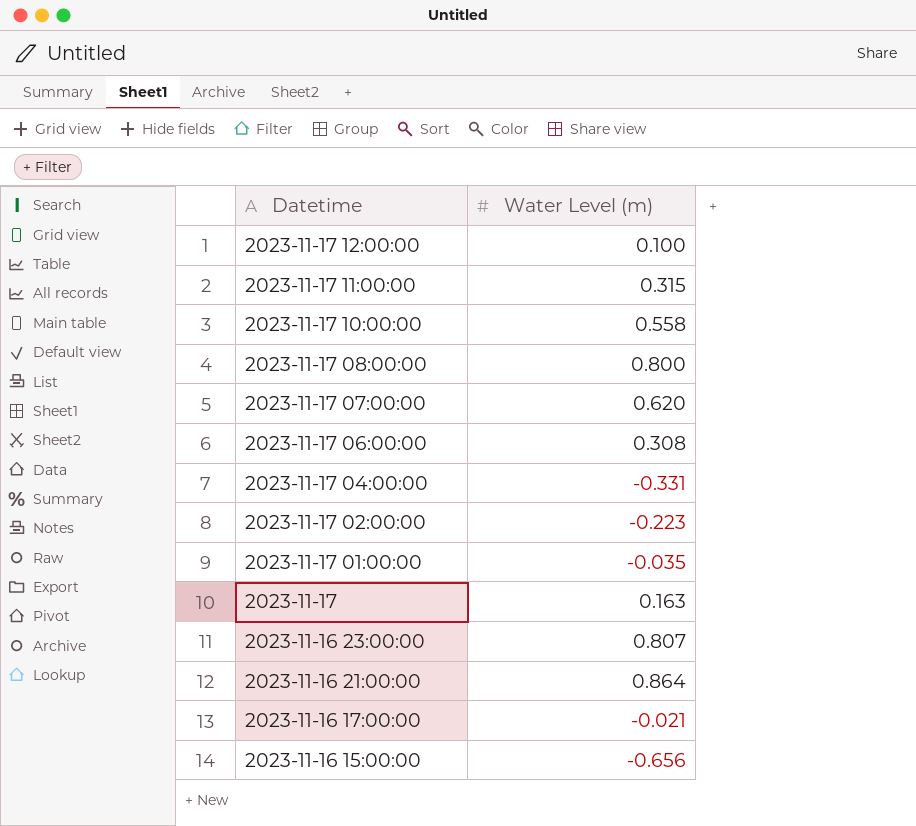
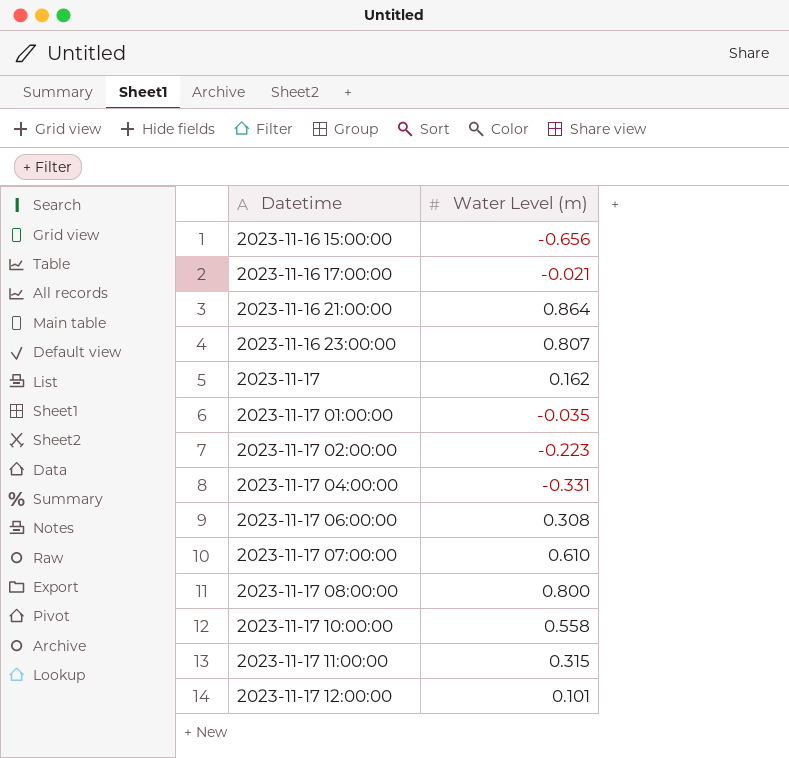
row order: Datetime descending -> Datetime ascending
2023-11-17 | Water Level (m): 0.163 -> 0.162
2023-11-17 07:00:00 | Water Level (m): 0.620 -> 0.610
2023-11-17 12:00:00 | Water Level (m): 0.100 -> 0.101

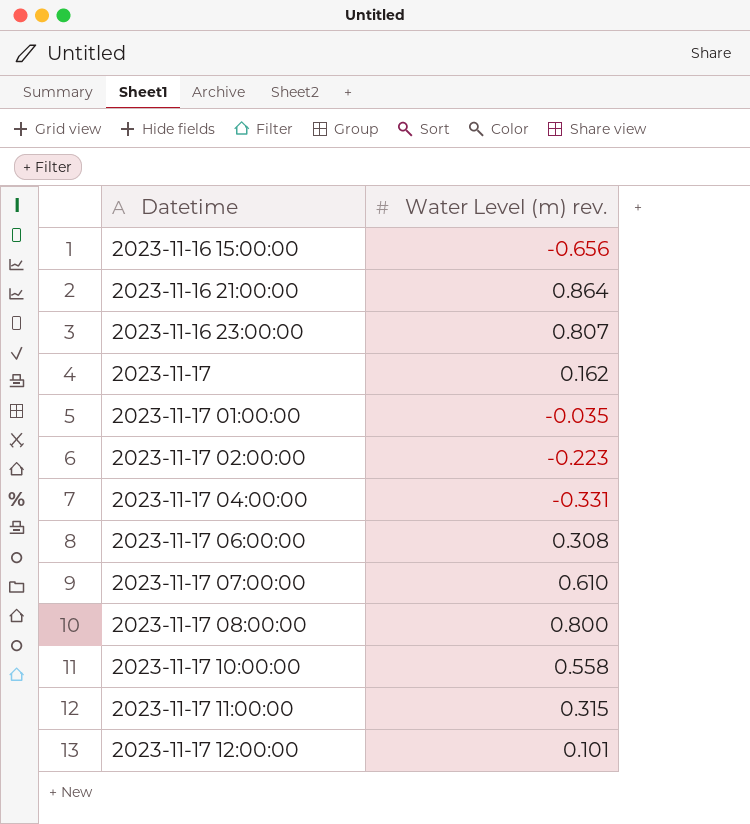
column name: Water Level (m) -> Water Level (m) rev.
row 2023-11-16 17:00:00: -0.021 -> none

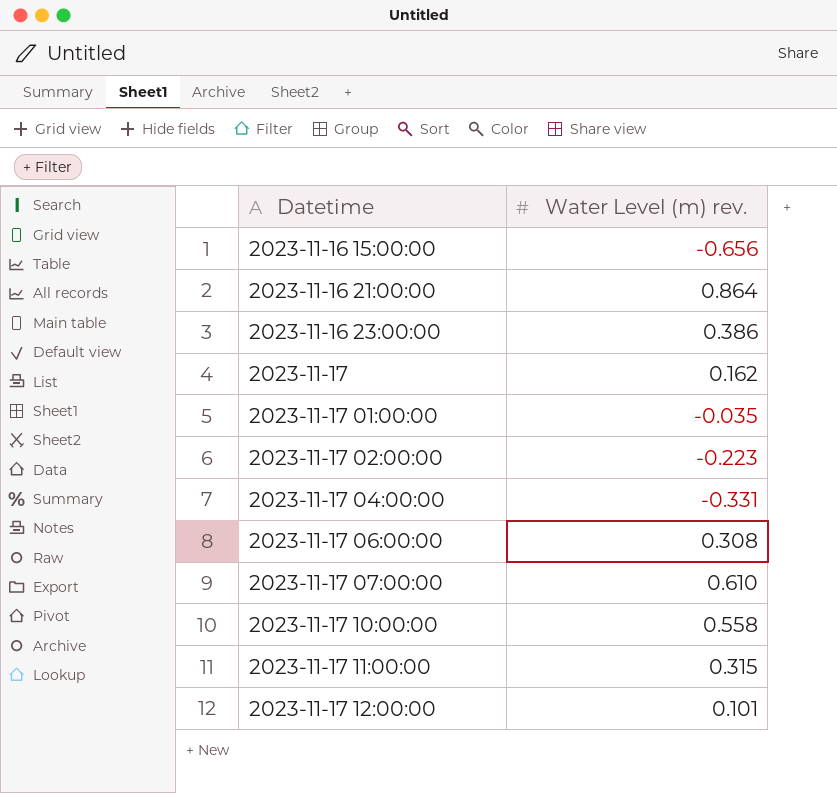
row 2023-11-17 08:00:00: 0.800 -> none
2023-11-16 23:00:00 | Water Level (m) rev.: 0.807 -> 0.386

